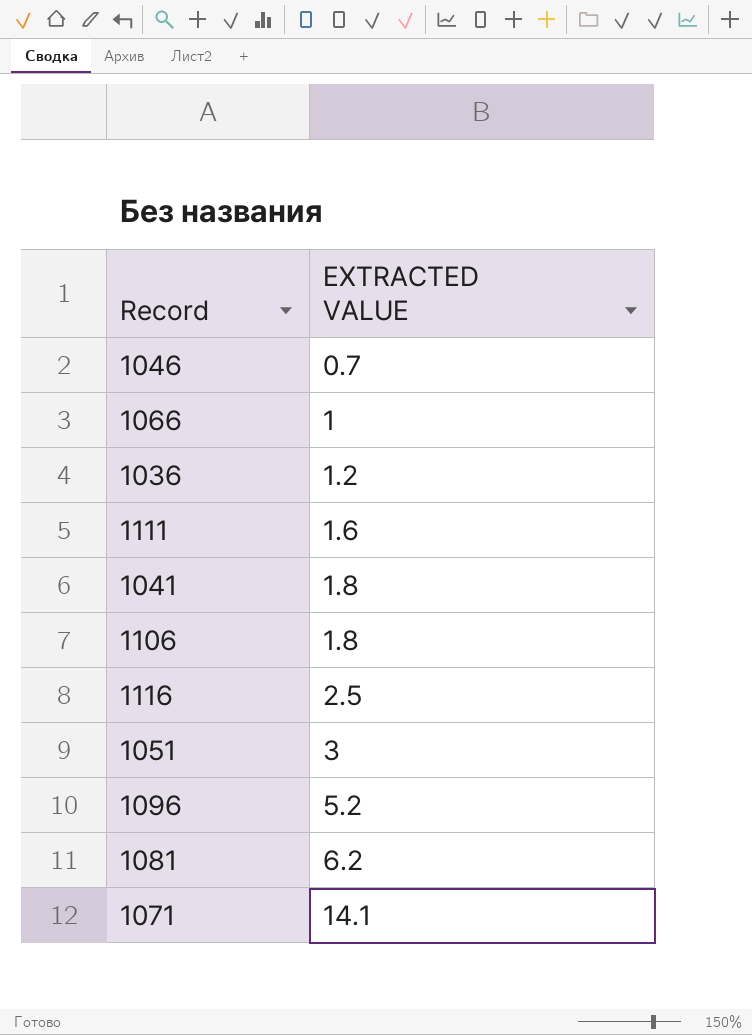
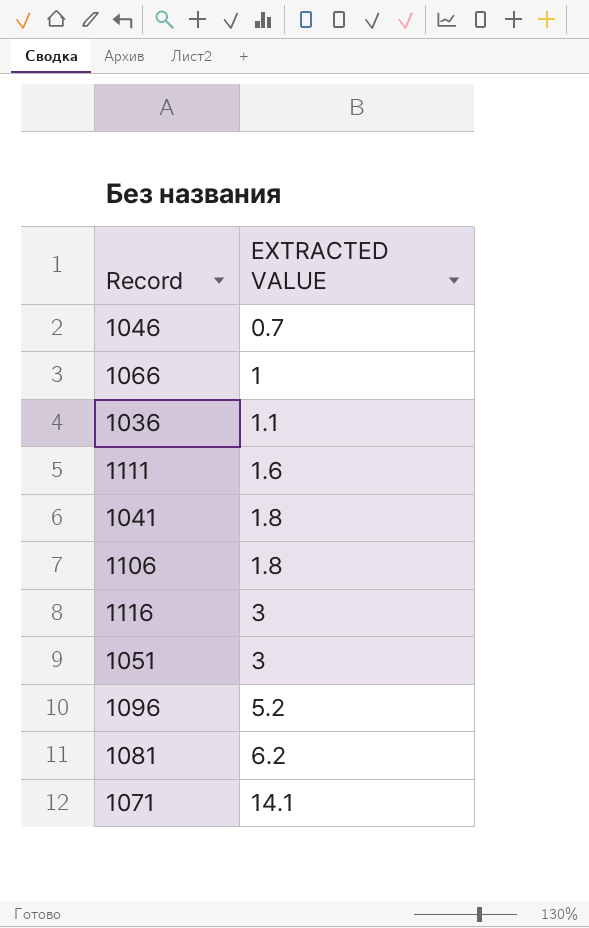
1036 | EXTRACTED VALUE: 1.2 -> 1.1
1116 | EXTRACTED VALUE: 2.5 -> 3

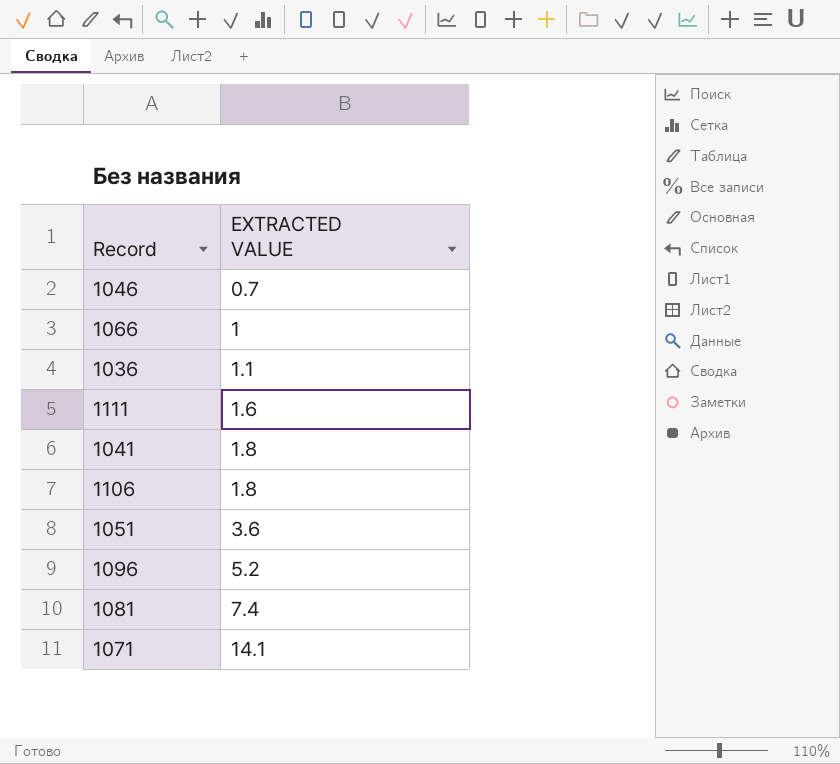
row 1116: 3 -> none
1051 | EXTRACTED VALUE: 3 -> 3.6
1081 | EXTRACTED VALUE: 6.2 -> 7.4

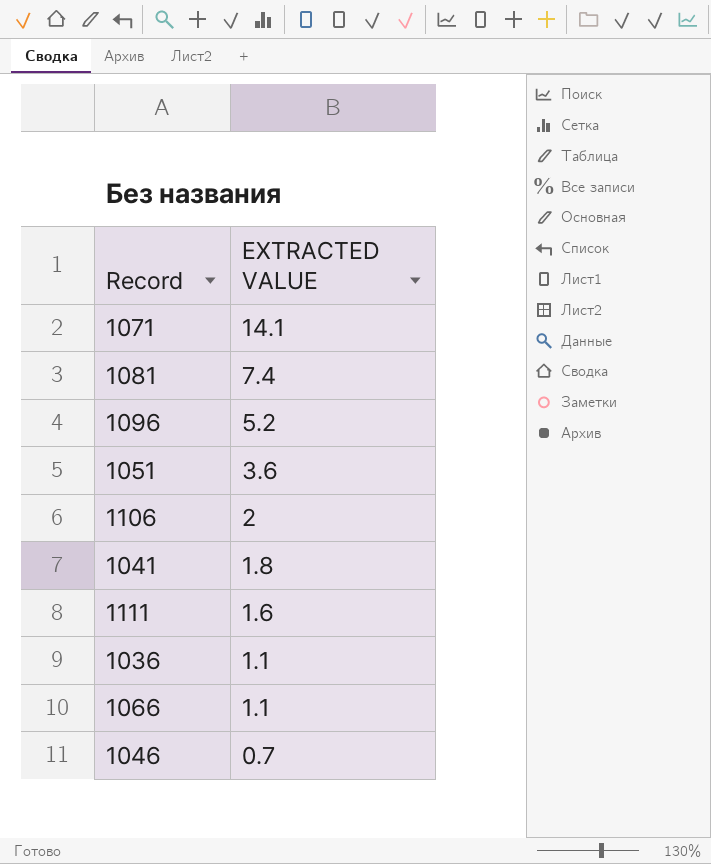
row order: EXTRACTED VALUE ascending -> EXTRACTED VALUE descending
1106 | EXTRACTED VALUE: 1.8 -> 2
1066 | EXTRACTED VALUE: 1 -> 1.1

